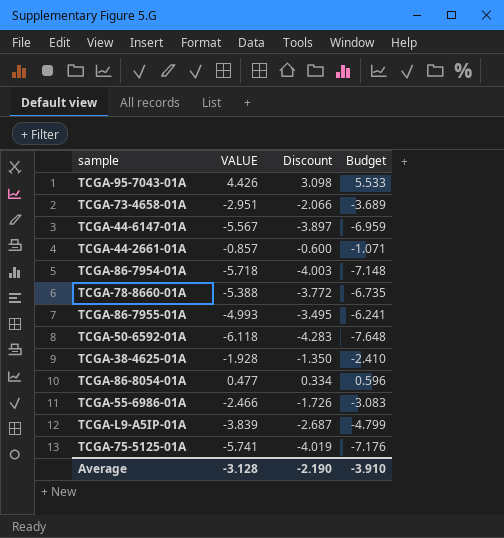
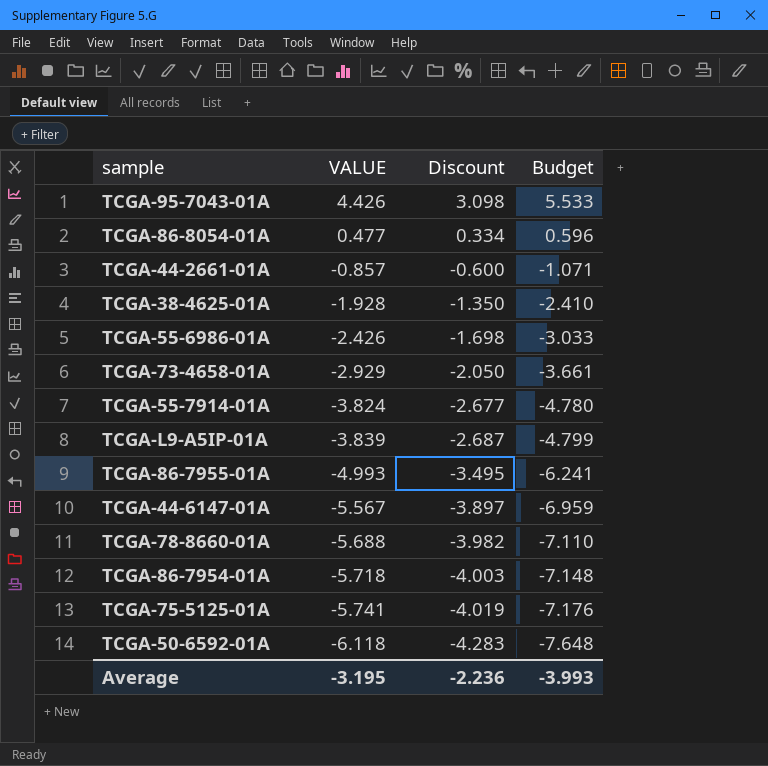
row order: none -> VALUE descending
TCGA-55-6986-01A | VALUE: -2.466 -> -2.426
TCGA-55-6986-01A | Discount: -1.726 -> -1.698
TCGA-55-6986-01A | Budget: -3.083 -> -3.033
TCGA-73-4658-01A | VALUE: -2.951 -> -2.929
TCGA-73-4658-01A | Discount: -2.066 -> -2.050
TCGA-73-4658-01A | Budget: -3.689 -> -3.661
row TCGA-55-7914-01A: none -> -3.824 | -2.677 | -4.780
TCGA-78-8660-01A | VALUE: -5.388 -> -5.688
TCGA-78-8660-01A | Discount: -3.772 -> -3.982
TCGA-78-8660-01A | Budget: -6.735 -> -7.110
Average | VALUE: -3.128 -> -3.195
Average | Discount: -2.190 -> -2.236
Average | Budget: -3.910 -> -3.993

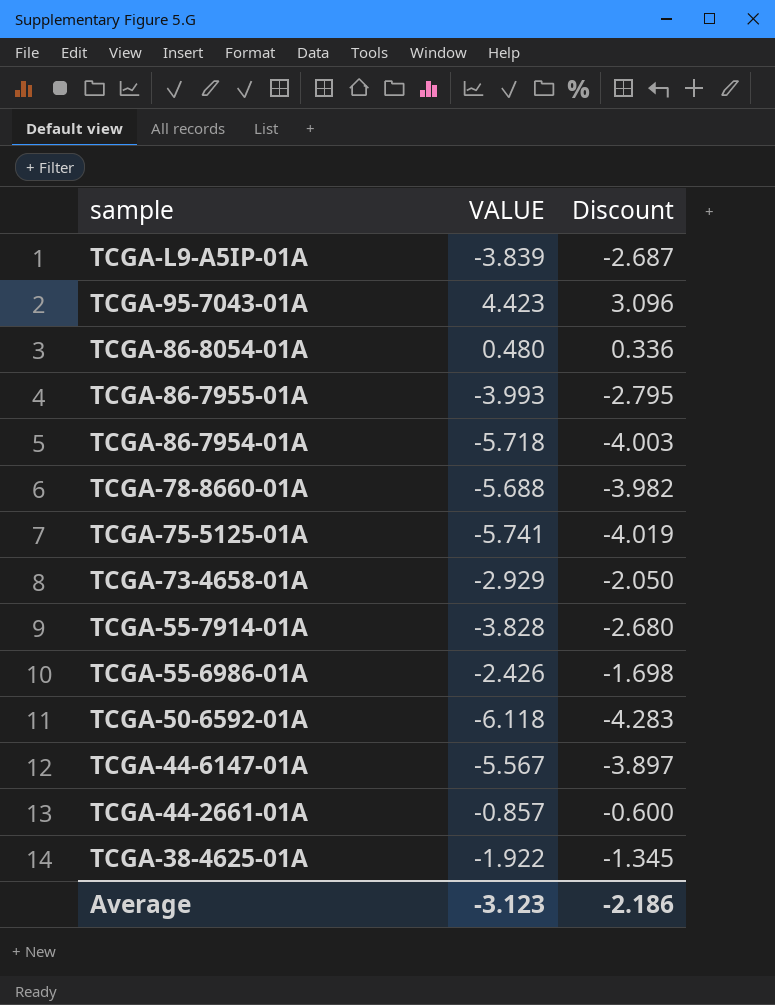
row order: VALUE descending -> sample descending
column Budget | formula: [VALUE] * 1.25 -> none
TCGA-95-7043-01A | VALUE: 4.426 -> 4.423
TCGA-95-7043-01A | Discount: 3.098 -> 3.096
TCGA-86-8054-01A | VALUE: 0.477 -> 0.480
TCGA-86-8054-01A | Discount: 0.334 -> 0.336
TCGA-86-7955-01A | VALUE: -4.993 -> -3.993
TCGA-86-7955-01A | Discount: -3.495 -> -2.795
TCGA-55-7914-01A | VALUE: -3.824 -> -3.828
TCGA-55-7914-01A | Discount: -2.677 -> -2.680
TCGA-38-4625-01A | VALUE: -1.928 -> -1.922
TCGA-38-4625-01A | Discount: -1.350 -> -1.345
Average | VALUE: -3.195 -> -3.123
Average | Discount: -2.236 -> -2.186

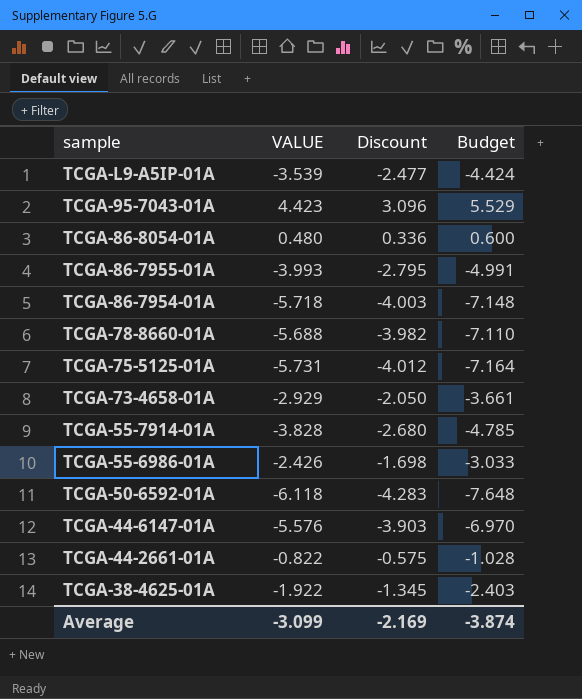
column Budget | formula: none -> [VALUE] * 1.25
TCGA-L9-A5IP-01A | VALUE: -3.839 -> -3.539
TCGA-L9-A5IP-01A | Discount: -2.687 -> -2.477
TCGA-75-5125-01A | VALUE: -5.741 -> -5.731
TCGA-75-5125-01A | Discount: -4.019 -> -4.012
TCGA-44-6147-01A | VALUE: -5.567 -> -5.576
TCGA-44-6147-01A | Discount: -3.897 -> -3.903
TCGA-44-2661-01A | VALUE: -0.857 -> -0.822
TCGA-44-2661-01A | Discount: -0.600 -> -0.575
Average | VALUE: -3.123 -> -3.099
Average | Discount: -2.186 -> -2.169

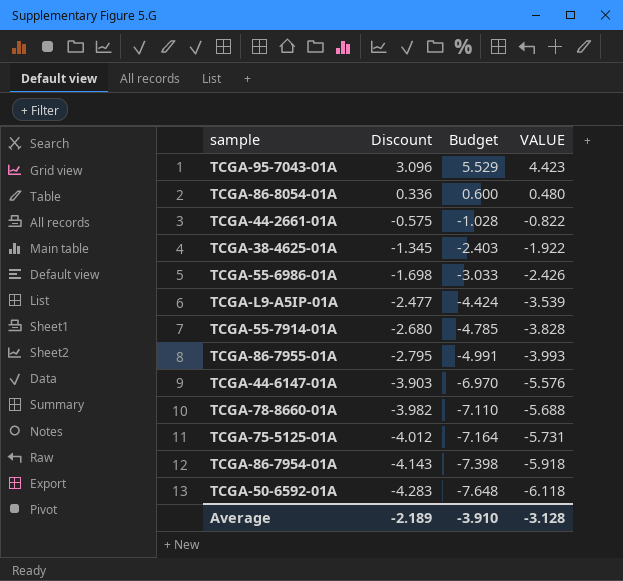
row order: sample descending -> Discount descending
column VALUE | position: 2 -> 4
row TCGA-73-4658-01A: -2.929 | -2.050 | -3.661 -> none
TCGA-86-7954-01A | Discount: -4.003 -> -4.143
TCGA-86-7954-01A | Budget: -7.148 -> -7.398
TCGA-86-7954-01A | VALUE: -5.718 -> -5.918
Average | Discount: -2.169 -> -2.189
Average | Budget: -3.874 -> -3.910
Average | VALUE: -3.099 -> -3.128

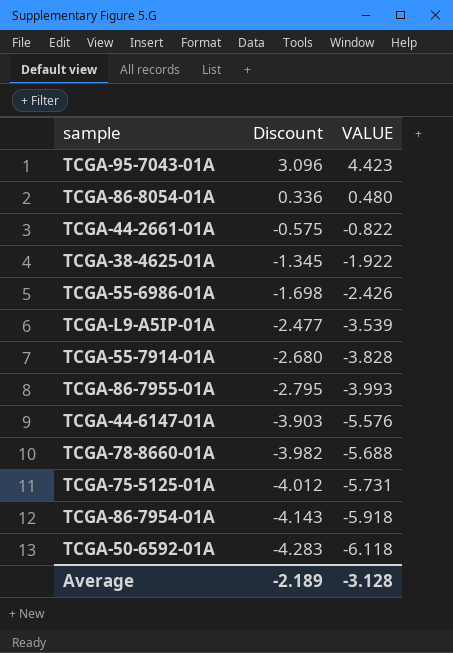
column Budget | formula: [VALUE] * 1.25 -> none

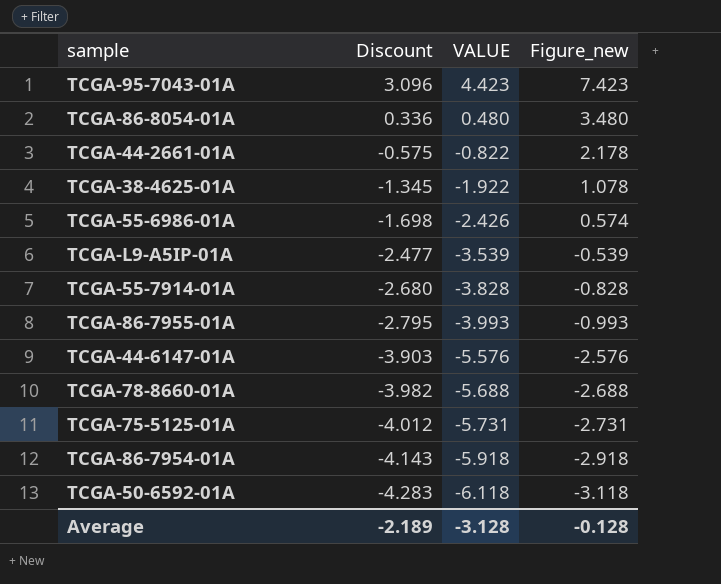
column Figure_new | formula: none -> [VALUE] + 3

